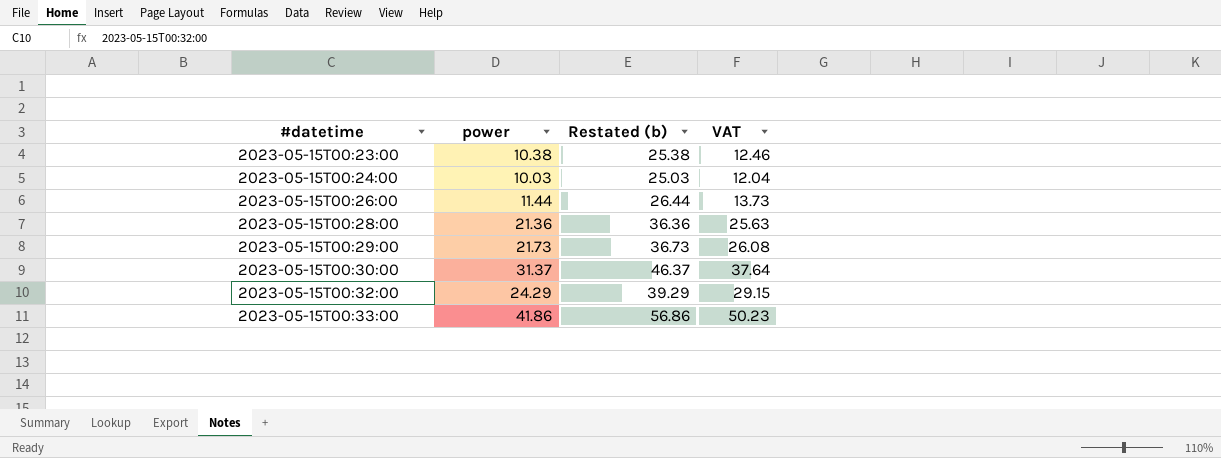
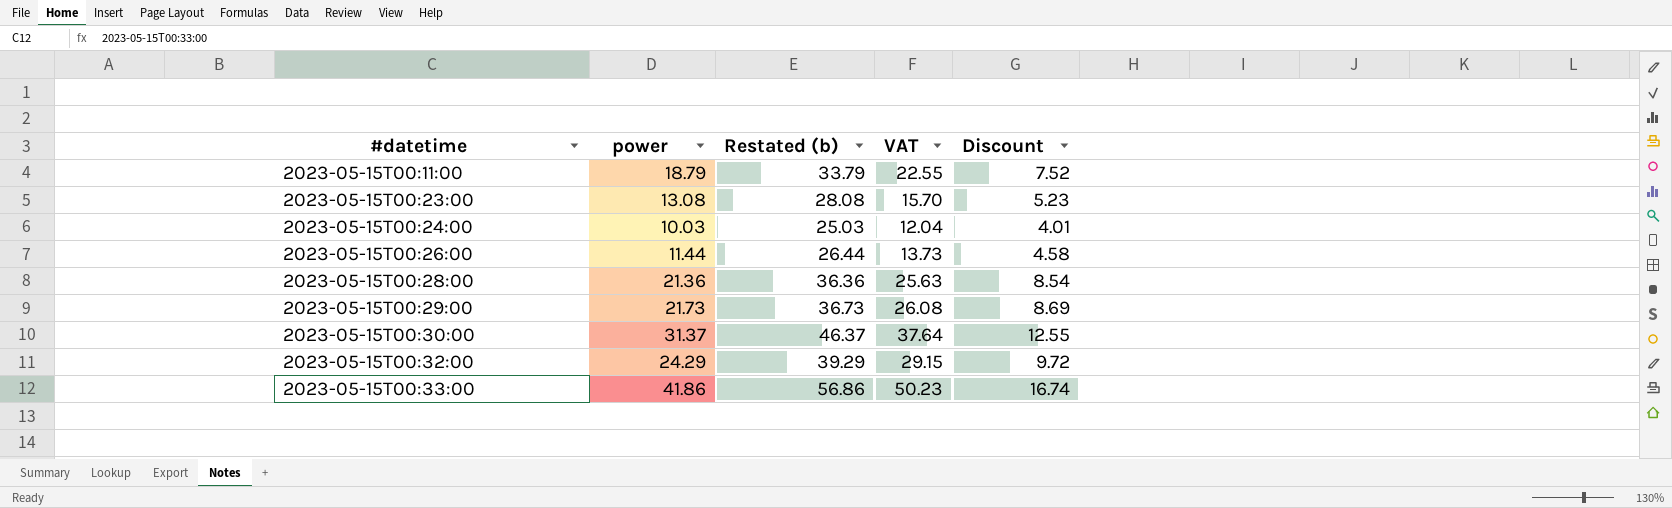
column Discount | formula: none -> [power] * 0.4
row 2023-05-15T00:11:00: none -> 18.79 | 33.79 | 22.55 | 7.52
2023-05-15T00:23:00 | power: 10.38 -> 13.08
2023-05-15T00:23:00 | Restated (b): 25.38 -> 28.08
2023-05-15T00:23:00 | VAT: 12.46 -> 15.70

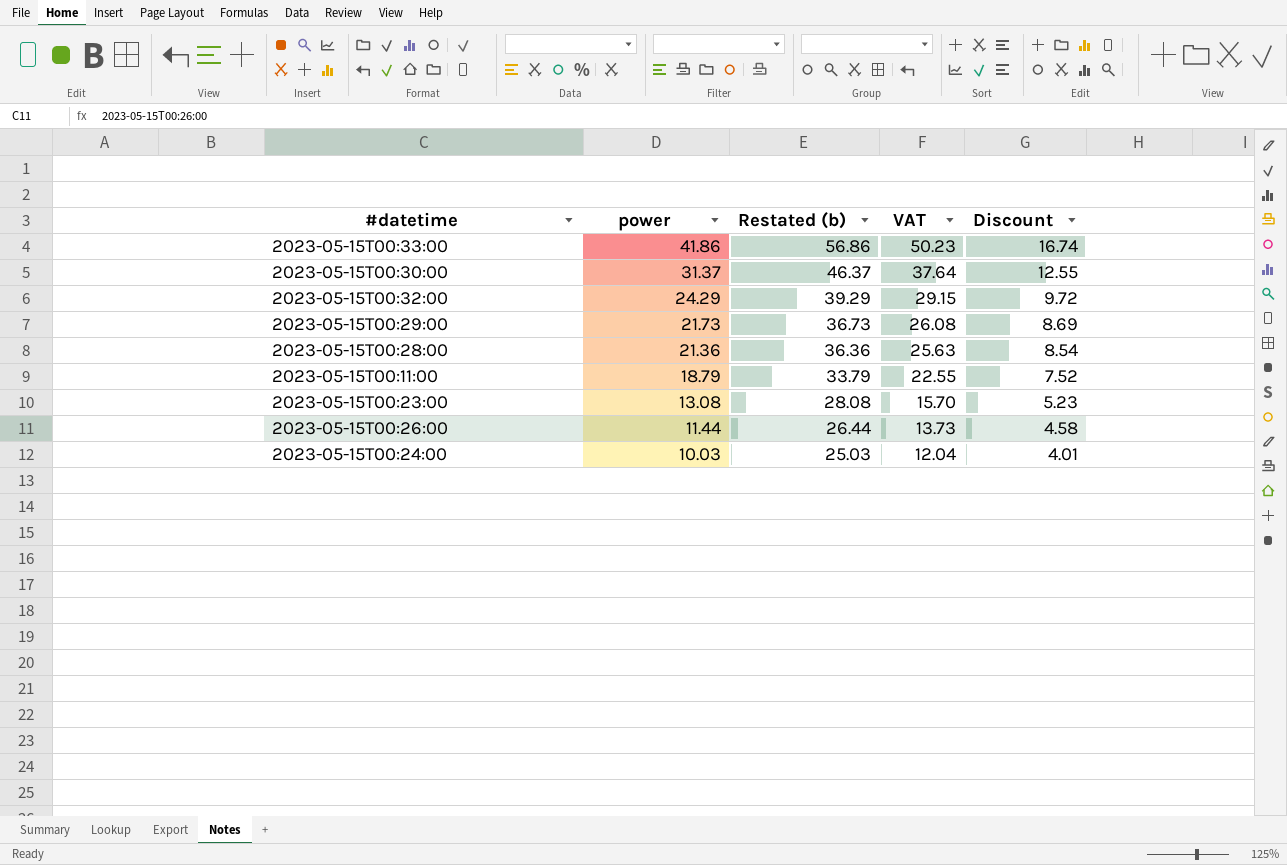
row order: #datetime ascending -> power descending

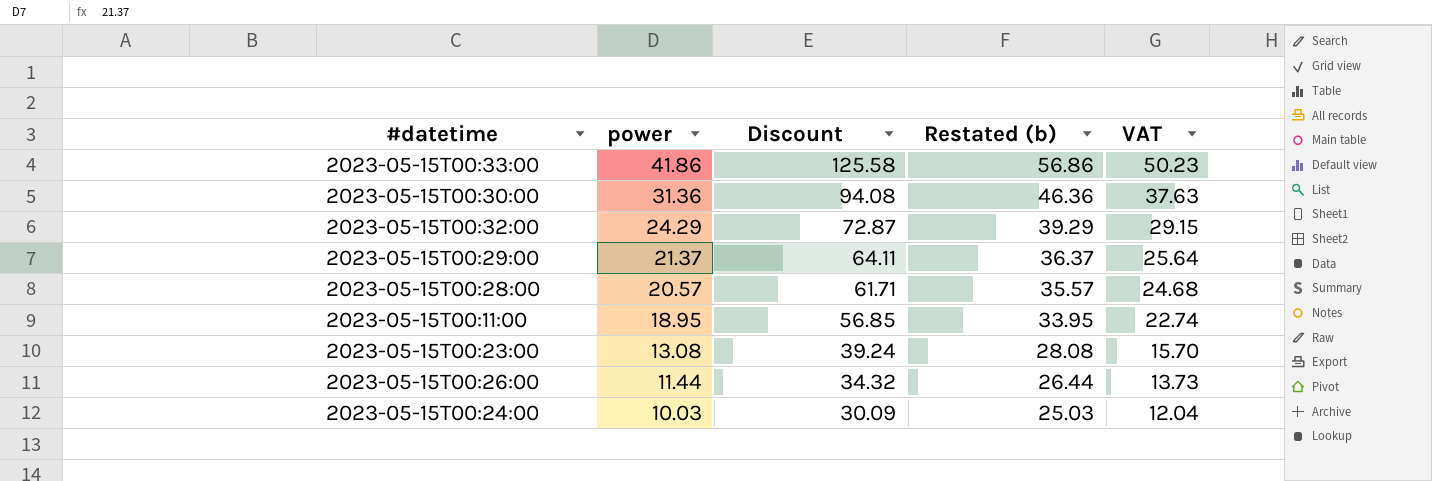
column Discount | formula: [power] * 0.4 -> [power] * 3
column Discount | position: 5 -> 3
2023-05-15T00:30:00 | power: 31.37 -> 31.36
2023-05-15T00:30:00 | Restated (b): 46.37 -> 46.36
2023-05-15T00:30:00 | VAT: 37.64 -> 37.63
2023-05-15T00:29:00 | power: 21.73 -> 21.37
2023-05-15T00:29:00 | Restated (b): 36.73 -> 36.37
2023-05-15T00:29:00 | VAT: 26.08 -> 25.64
2023-05-15T00:28:00 | power: 21.36 -> 20.57
2023-05-15T00:28:00 | Restated (b): 36.36 -> 35.57
2023-05-15T00:28:00 | VAT: 25.63 -> 24.68
2023-05-15T00:11:00 | power: 18.79 -> 18.95
2023-05-15T00:11:00 | Restated (b): 33.79 -> 33.95
2023-05-15T00:11:00 | VAT: 22.55 -> 22.74

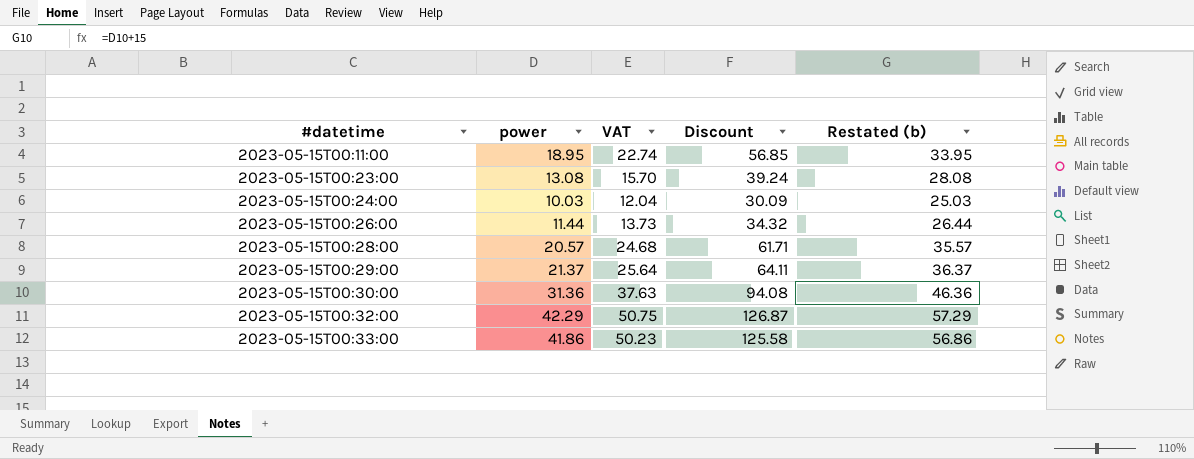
row order: power descending -> #datetime ascending
column VAT | position: 5 -> 3
2023-05-15T00:32:00 | power: 24.29 -> 42.29
2023-05-15T00:32:00 | VAT: 29.15 -> 50.75
2023-05-15T00:32:00 | Discount: 72.87 -> 126.87
2023-05-15T00:32:00 | Restated (b): 39.29 -> 57.29

